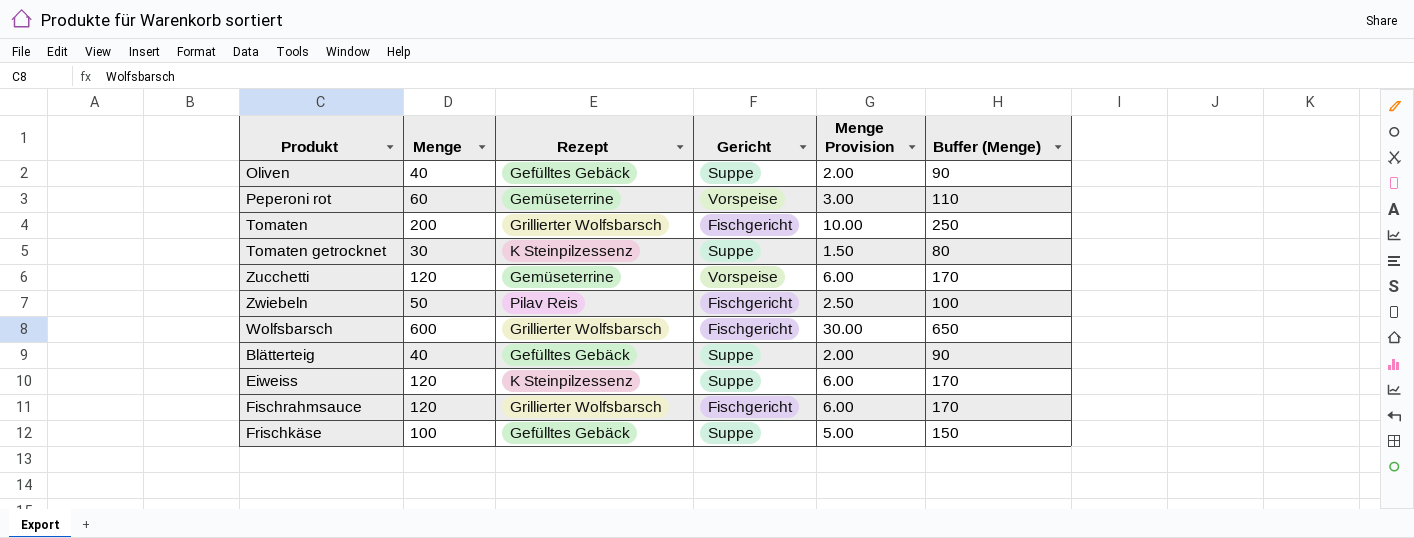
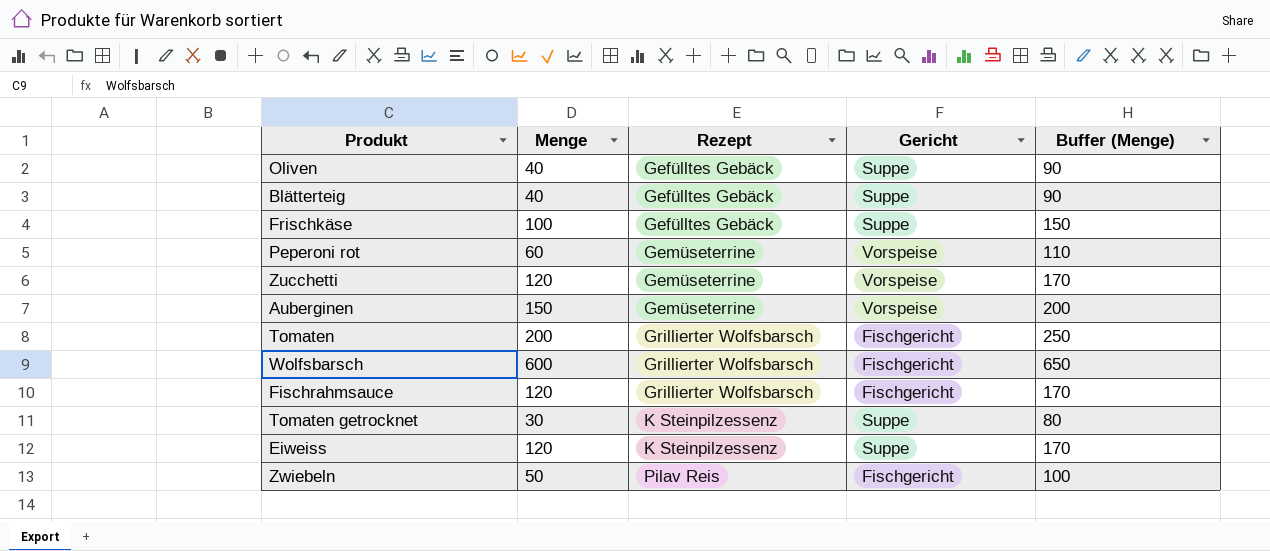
row order: none -> Rezept ascending
column Menge Provision | formula: [Menge] * 0.05 -> none
row Auberginen: none -> 150 | Gemüseterrine | Vorspeise | 200

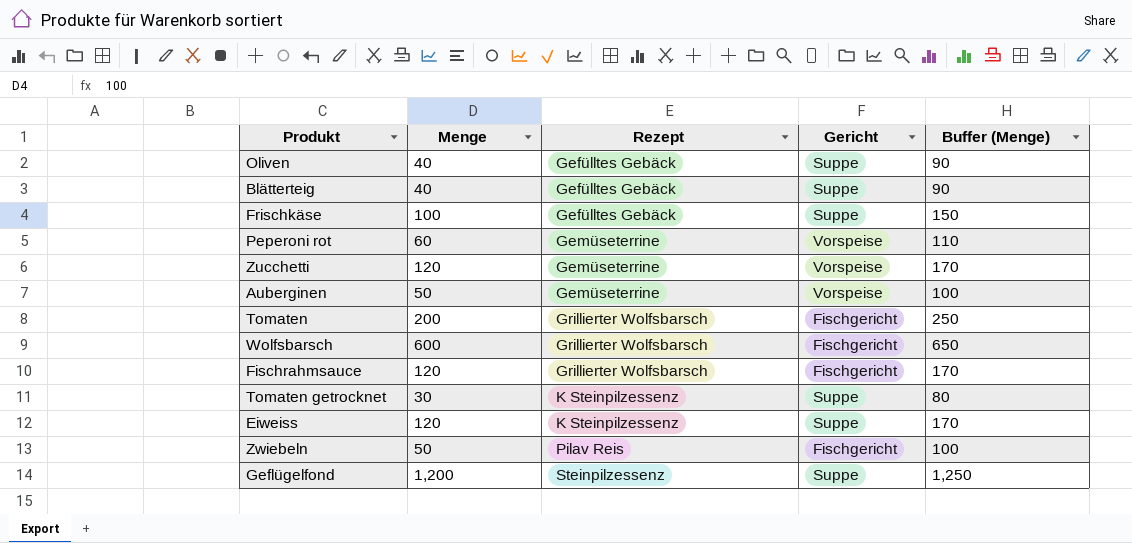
Auberginen | Menge: 150 -> 50
Auberginen | Buffer (Menge): 200 -> 100
row Geflügelfond: none -> 1,200 | Steinpilzessenz | Suppe | 1,250

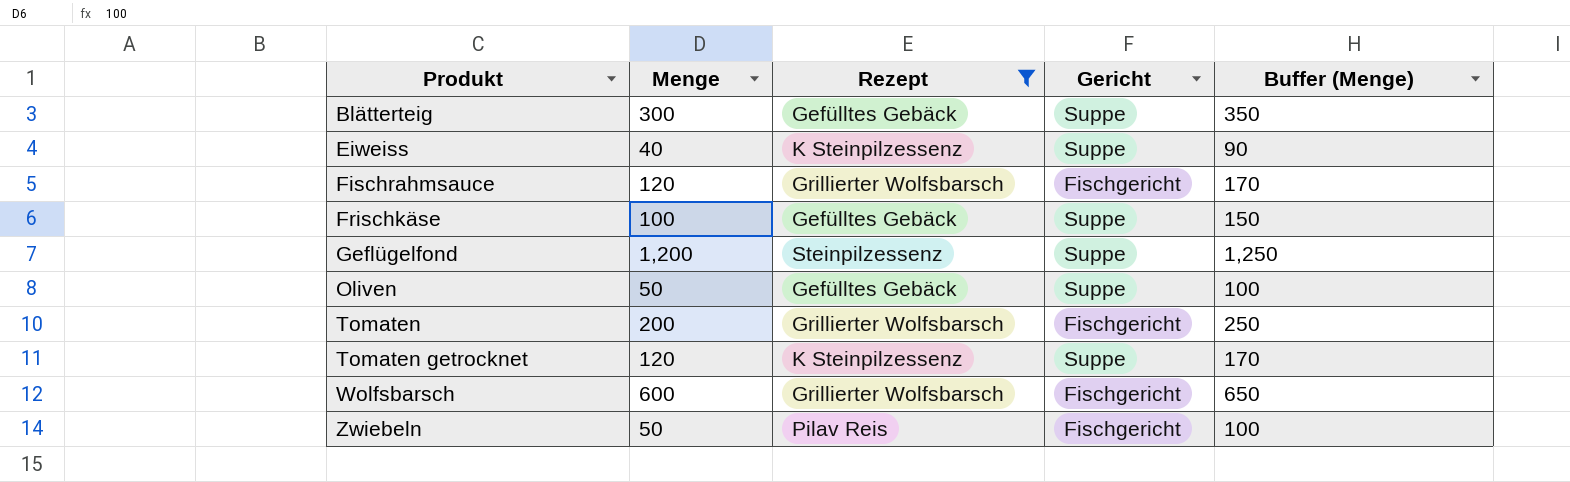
filter: none -> Rezept != Gemüseterrine
row order: Rezept ascending -> Produkt ascending
Blätterteig | Menge: 40 -> 300
Blätterteig | Buffer (Menge): 90 -> 350
Eiweiss | Menge: 120 -> 40
Eiweiss | Buffer (Menge): 170 -> 90
Oliven | Menge: 40 -> 50
Oliven | Buffer (Menge): 90 -> 100
Tomaten getrocknet | Menge: 30 -> 120
Tomaten getrocknet | Buffer (Menge): 80 -> 170

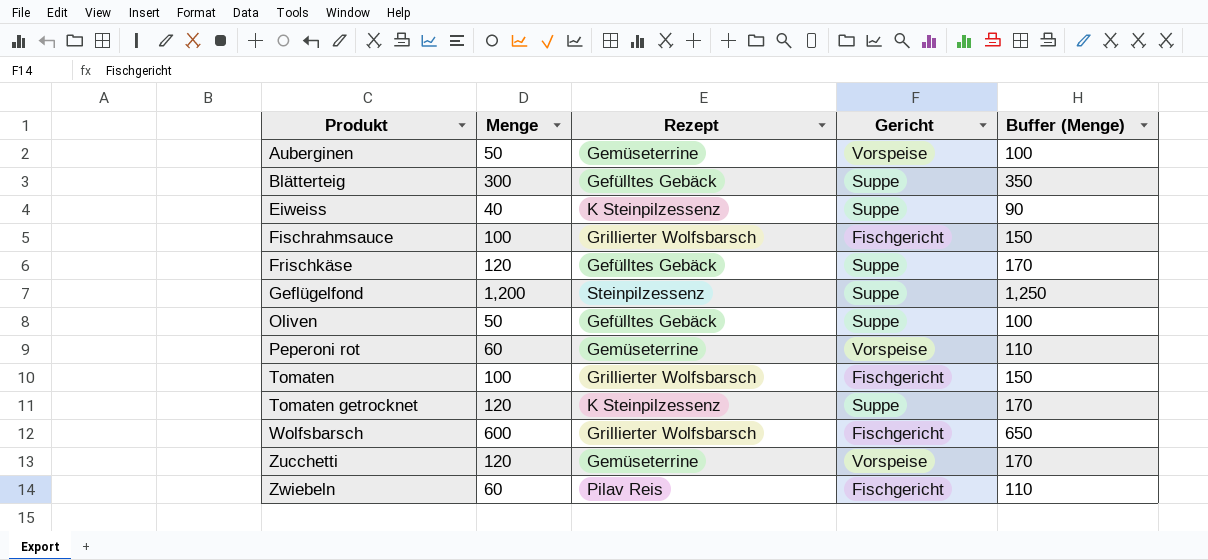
filter: Rezept != Gemüseterrine -> none
Fischrahmsauce | Menge: 120 -> 100
Fischrahmsauce | Buffer (Menge): 170 -> 150
Frischkäse | Menge: 100 -> 120
Frischkäse | Buffer (Menge): 150 -> 170
Tomaten | Menge: 200 -> 100
Tomaten | Buffer (Menge): 250 -> 150
Zwiebeln | Menge: 50 -> 60
Zwiebeln | Buffer (Menge): 100 -> 110

